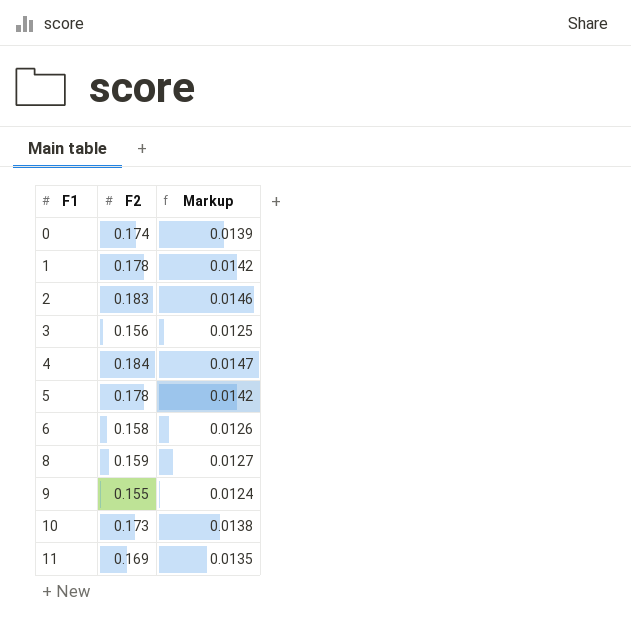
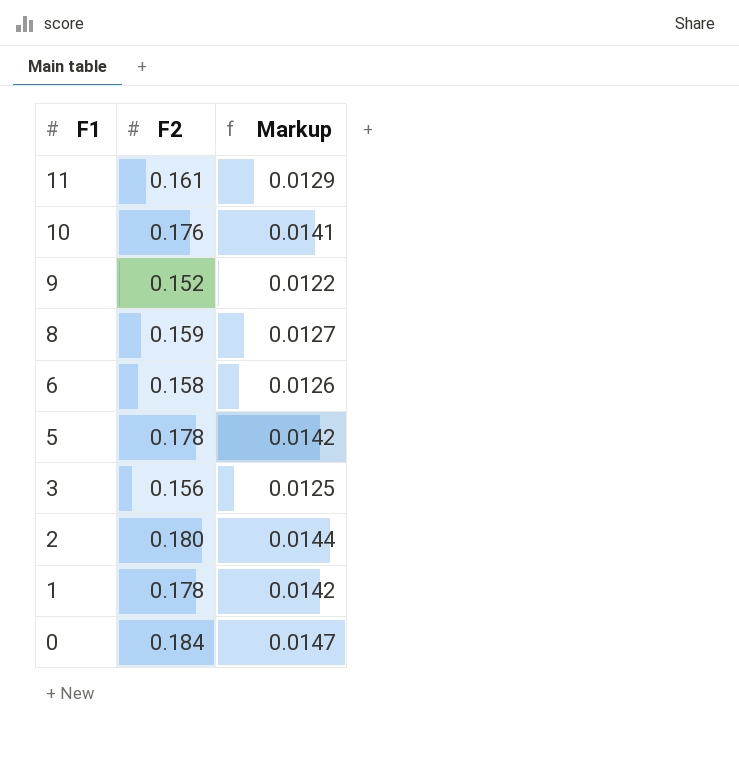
row order: F1 ascending -> F1 descending
row 4: 0.184 | 0.0147 -> none
11 | F2: 0.169 -> 0.161
11 | Markup: 0.0135 -> 0.0129
10 | F2: 0.173 -> 0.176
10 | Markup: 0.0138 -> 0.0141
9 | F2: 0.155 -> 0.152
9 | Markup: 0.0124 -> 0.0122
2 | F2: 0.183 -> 0.180
2 | Markup: 0.0146 -> 0.0144
0 | F2: 0.174 -> 0.184
0 | Markup: 0.0139 -> 0.0147

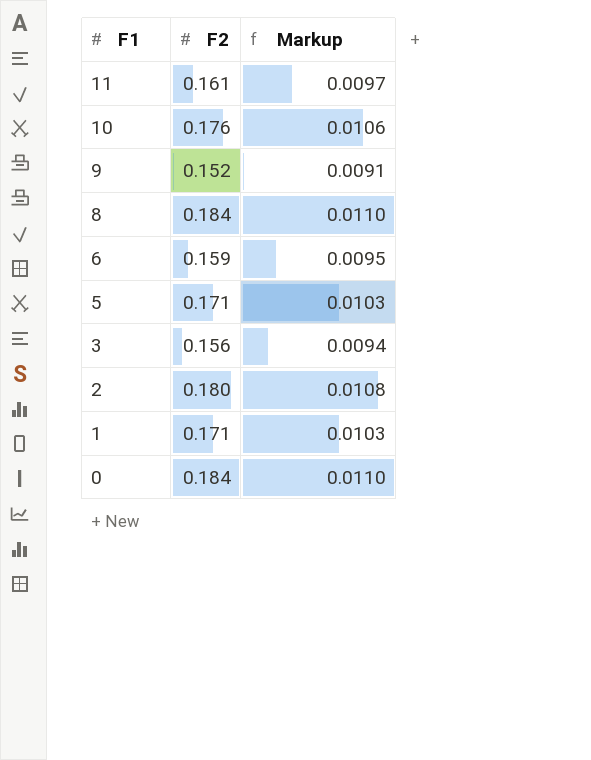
column Markup | formula: [F2] * 0.08 -> [F2] * 0.06
8 | F2: 0.159 -> 0.184
6 | F2: 0.158 -> 0.159
5 | F2: 0.178 -> 0.171
1 | F2: 0.178 -> 0.171

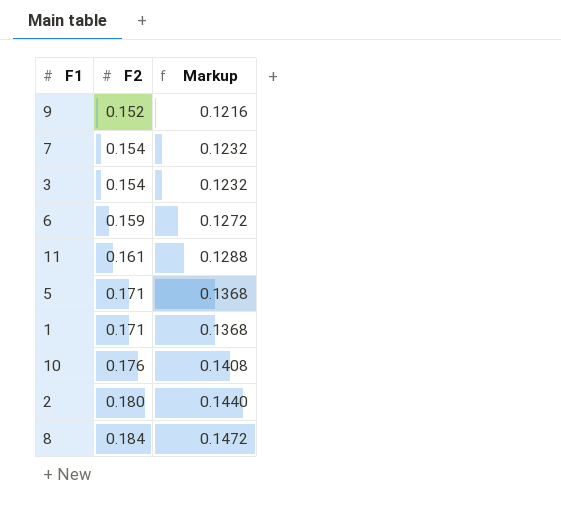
row order: F1 descending -> F2 ascending
column Markup | formula: [F2] * 0.06 -> [F2] * 0.8
row 0: 0.184 | 0.0110 -> none
row 7: none -> 0.154 | 0.1232
3 | F2: 0.156 -> 0.154

